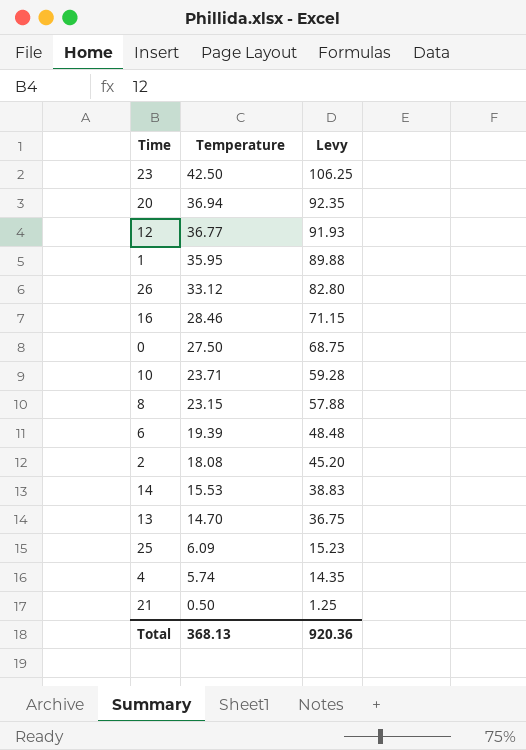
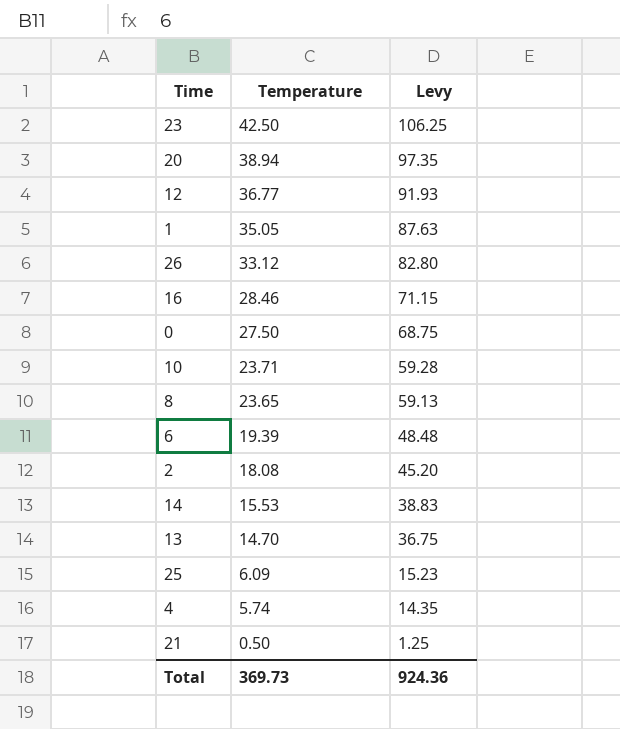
20 | Temperature: 36.94 -> 38.94
20 | Levy: 92.35 -> 97.35
1 | Temperature: 35.95 -> 35.05
1 | Levy: 89.88 -> 87.63
8 | Temperature: 23.15 -> 23.65
8 | Levy: 57.88 -> 59.13
Total | Temperature: 368.13 -> 369.73
Total | Levy: 920.36 -> 924.36

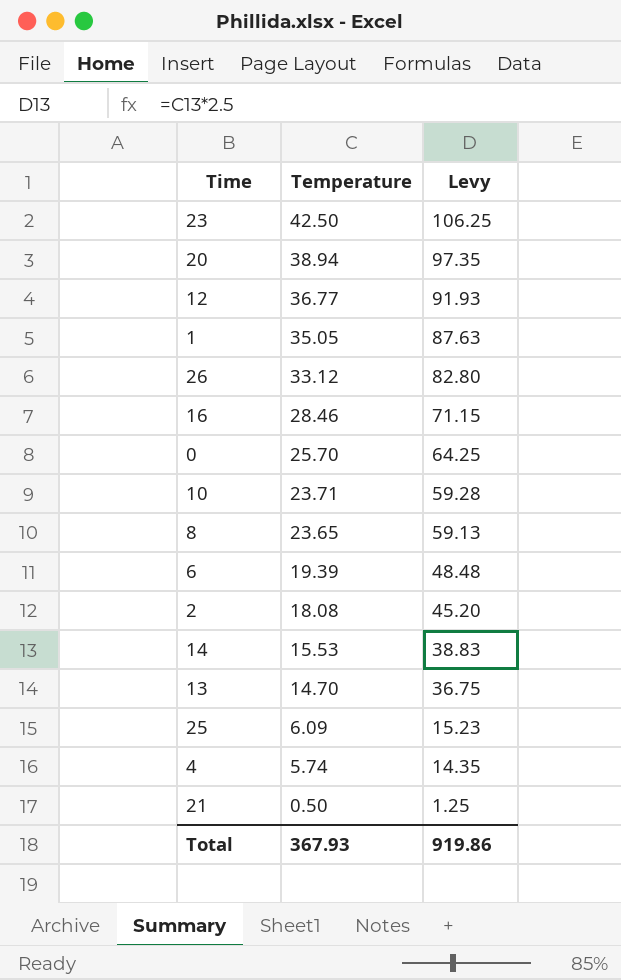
0 | Temperature: 27.50 -> 25.70
0 | Levy: 68.75 -> 64.25
Total | Temperature: 369.73 -> 367.93
Total | Levy: 924.36 -> 919.86

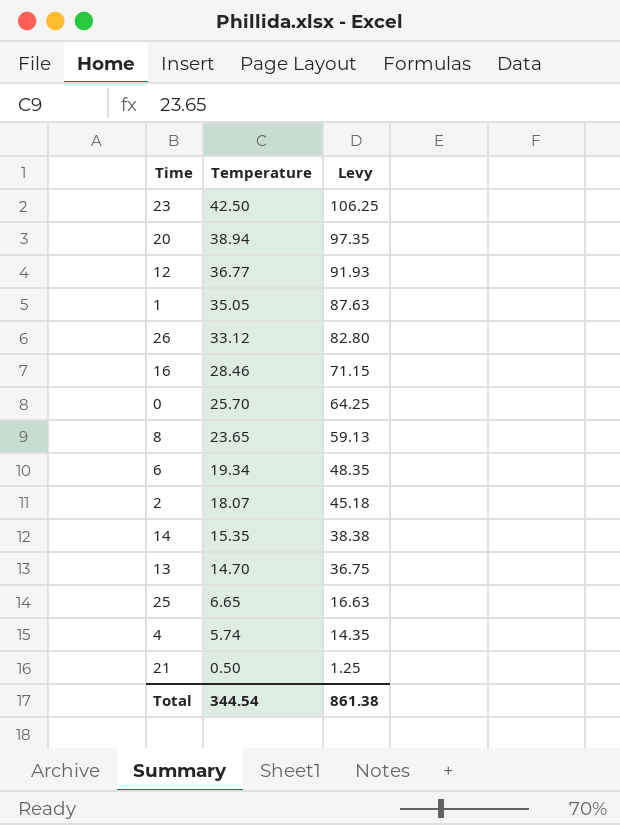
row 10: 23.71 | 59.28 -> none
6 | Temperature: 19.39 -> 19.34
6 | Levy: 48.48 -> 48.35
2 | Temperature: 18.08 -> 18.07
2 | Levy: 45.20 -> 45.18
14 | Temperature: 15.53 -> 15.35
14 | Levy: 38.83 -> 38.38
25 | Temperature: 6.09 -> 6.65
25 | Levy: 15.23 -> 16.63
Total | Temperature: 367.93 -> 344.54
Total | Levy: 919.86 -> 861.38

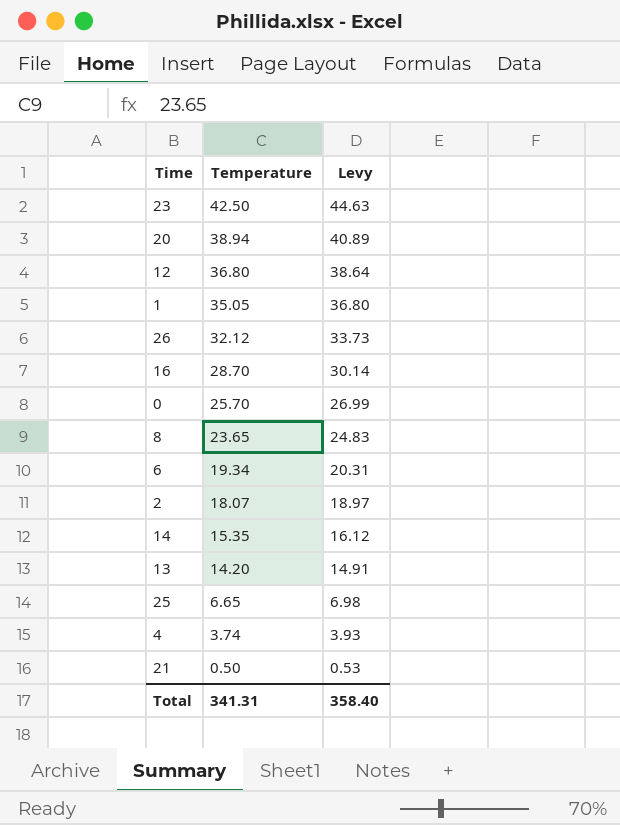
column Levy | formula: [Temperature] * 2.5 -> [Temperature] * 1.05
12 | Temperature: 36.77 -> 36.80
26 | Temperature: 33.12 -> 32.12
16 | Temperature: 28.46 -> 28.70
13 | Temperature: 14.70 -> 14.20
4 | Temperature: 5.74 -> 3.74
Total | Temperature: 344.54 -> 341.31
Total | Levy: 861.38 -> 358.40

